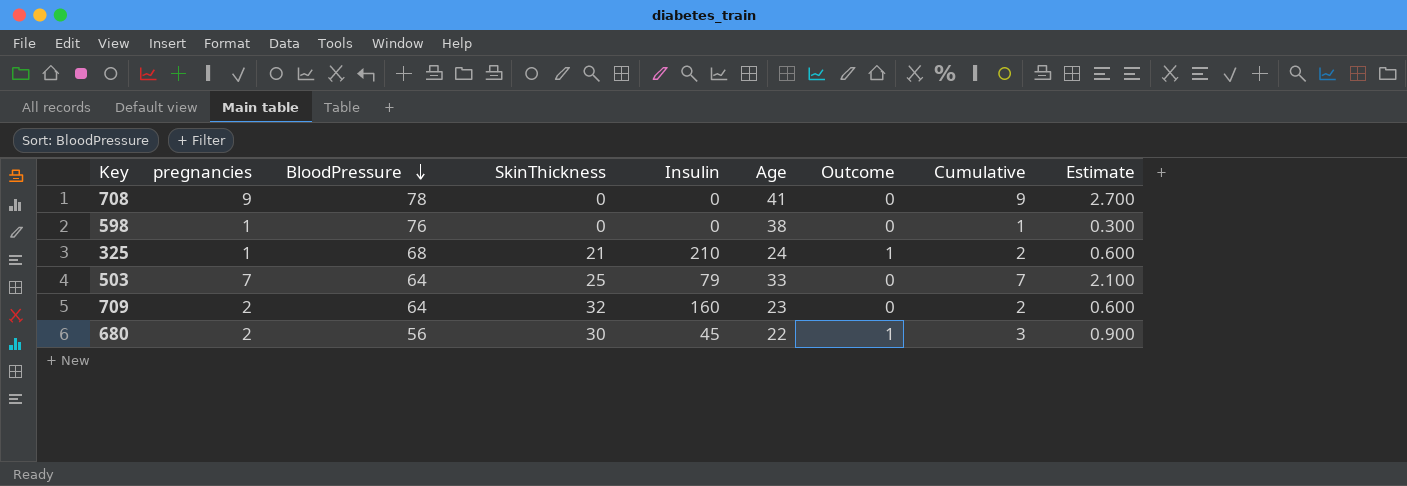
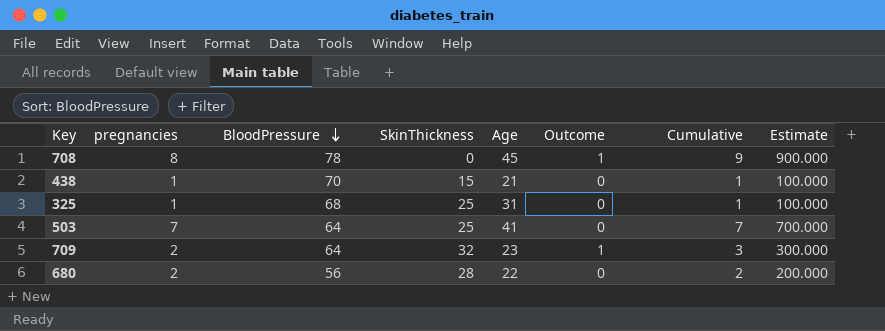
column Insulin | position: 5 -> none
column Estimate | formula: [Cumulative] * 0.3 -> [Cumulative] * 100
row 598: 1 | 76 | 0 | 0 | 38 | 0 | 1 | 0.300 -> none
708 | pregnancies: 9 -> 8
708 | Age: 41 -> 45
708 | Outcome: 0 -> 1
row 438: none -> 1 | 70 | 15 | 21 | 0 | 1 | 100.000
325 | SkinThickness: 21 -> 25
325 | Age: 24 -> 31
325 | Outcome: 1 -> 0
325 | Cumulative: 2 -> 1
503 | Age: 33 -> 41
709 | Outcome: 0 -> 1
709 | Cumulative: 2 -> 3
680 | SkinThickness: 30 -> 28
680 | Outcome: 1 -> 0
680 | Cumulative: 3 -> 2

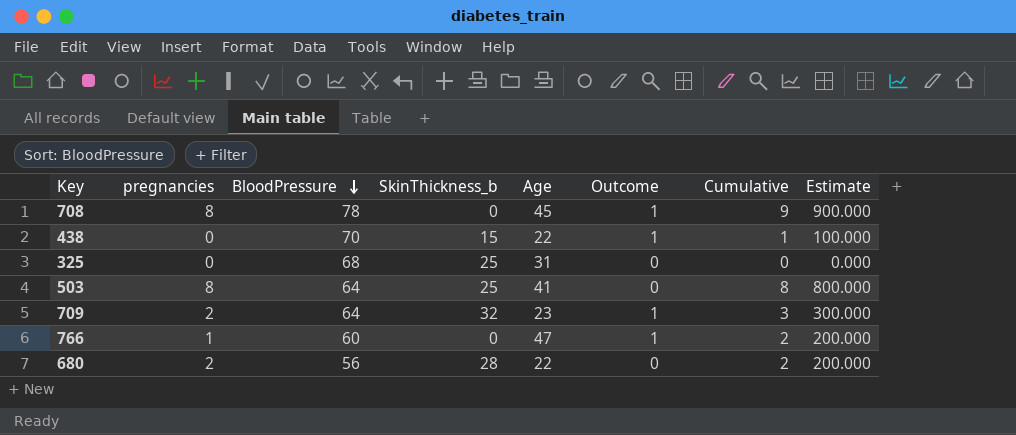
column name: SkinThickness -> SkinThickness_b
438 | pregnancies: 1 -> 0
438 | Age: 21 -> 22
438 | Outcome: 0 -> 1
325 | pregnancies: 1 -> 0
325 | Cumulative: 1 -> 0
325 | Estimate: 100.000 -> 0.000
503 | pregnancies: 7 -> 8
503 | Cumulative: 7 -> 8
503 | Estimate: 700.000 -> 800.000
row 766: none -> 1 | 60 | 0 | 47 | 1 | 2 | 200.000

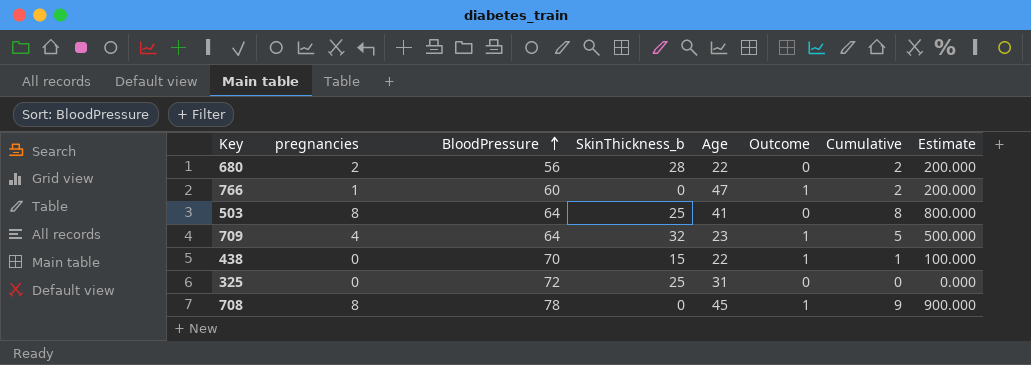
row order: BloodPressure descending -> BloodPressure ascending
709 | pregnancies: 2 -> 4
709 | Cumulative: 3 -> 5
709 | Estimate: 300.000 -> 500.000
325 | BloodPressure: 68 -> 72

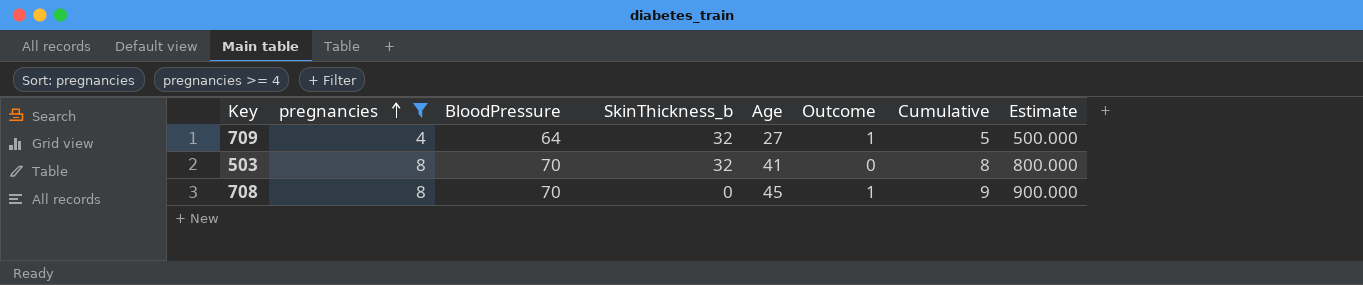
filter: none -> pregnancies >= 4
row order: BloodPressure ascending -> pregnancies ascending
709 | Age: 23 -> 27
503 | BloodPressure: 64 -> 70
503 | SkinThickness_b: 25 -> 32
708 | BloodPressure: 78 -> 70

